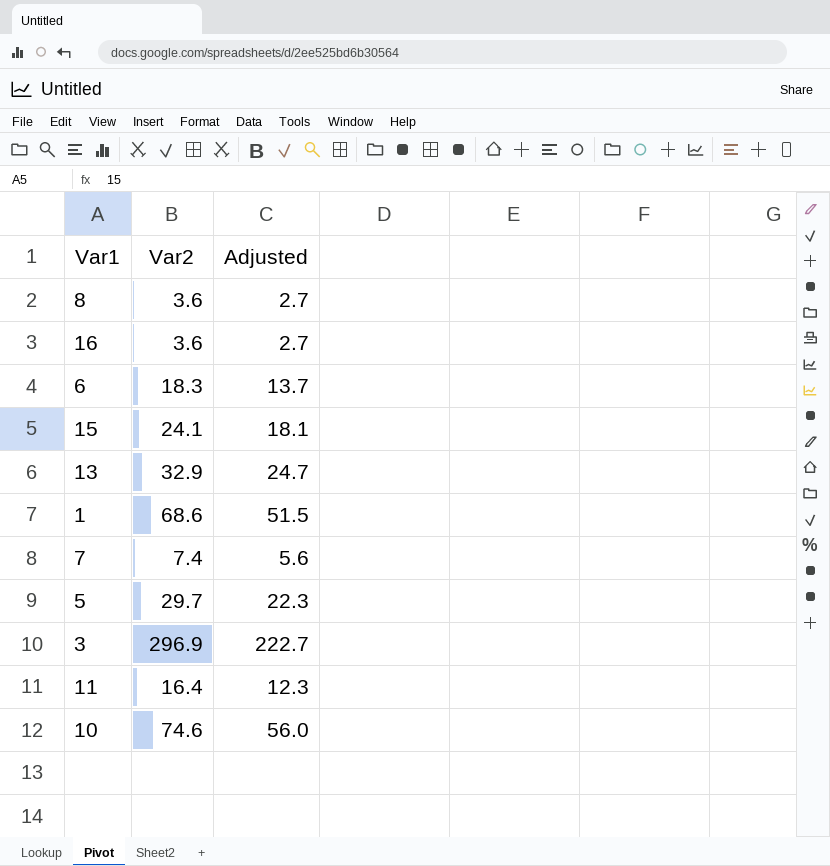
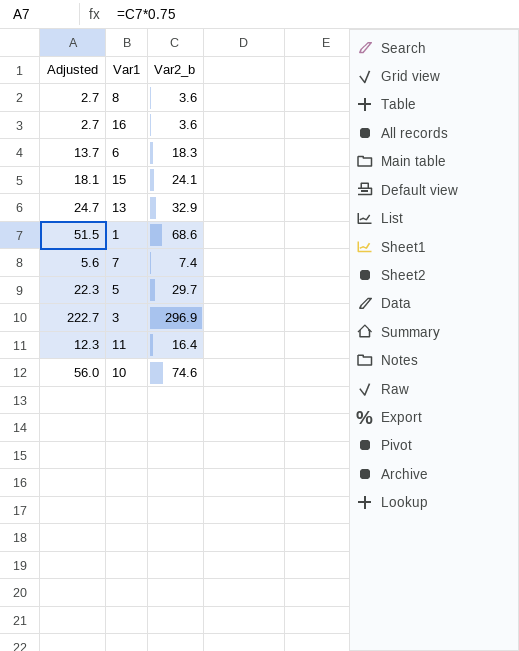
column Adjusted | position: 3 -> 1
column name: Var2 -> Var2_b

